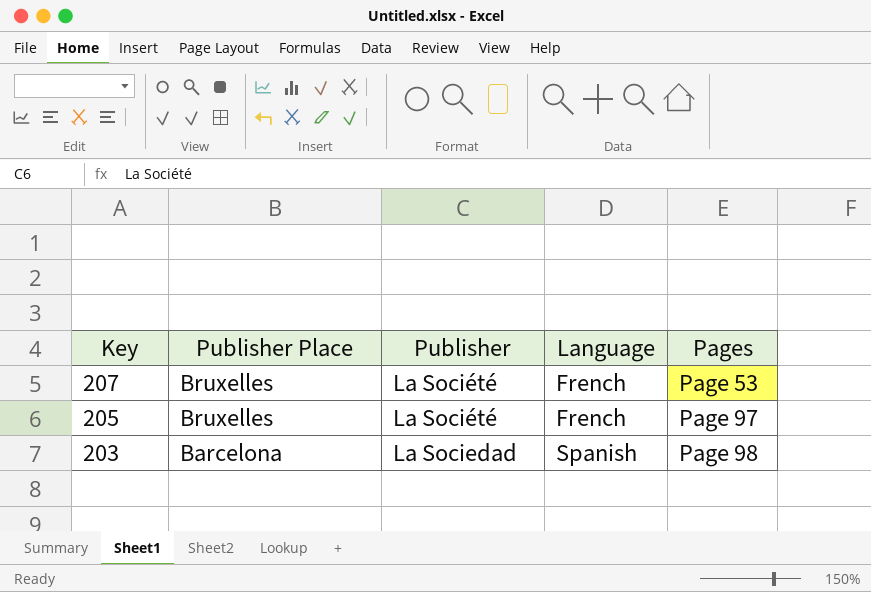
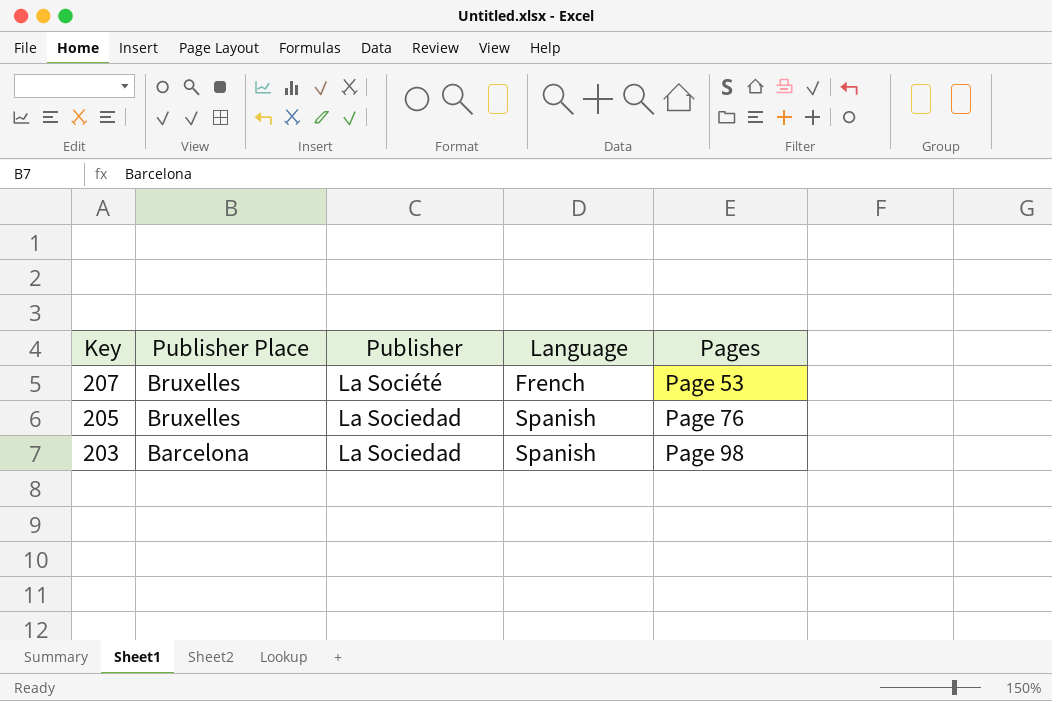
205 | Publisher: La Société -> La Sociedad
205 | Language: French -> Spanish
205 | Pages: Page 97 -> Page 76

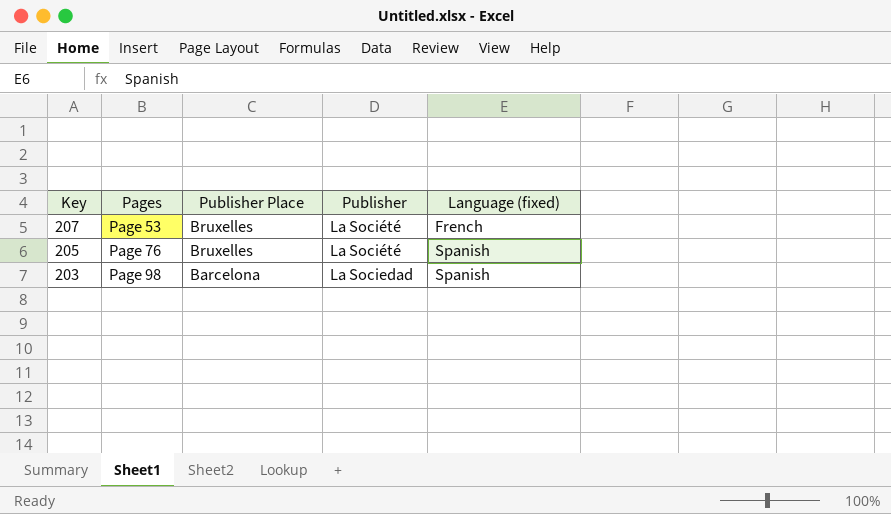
column Pages | position: 5 -> 2
column name: Language -> Language (fixed)
205 | Publisher: La Sociedad -> La Société

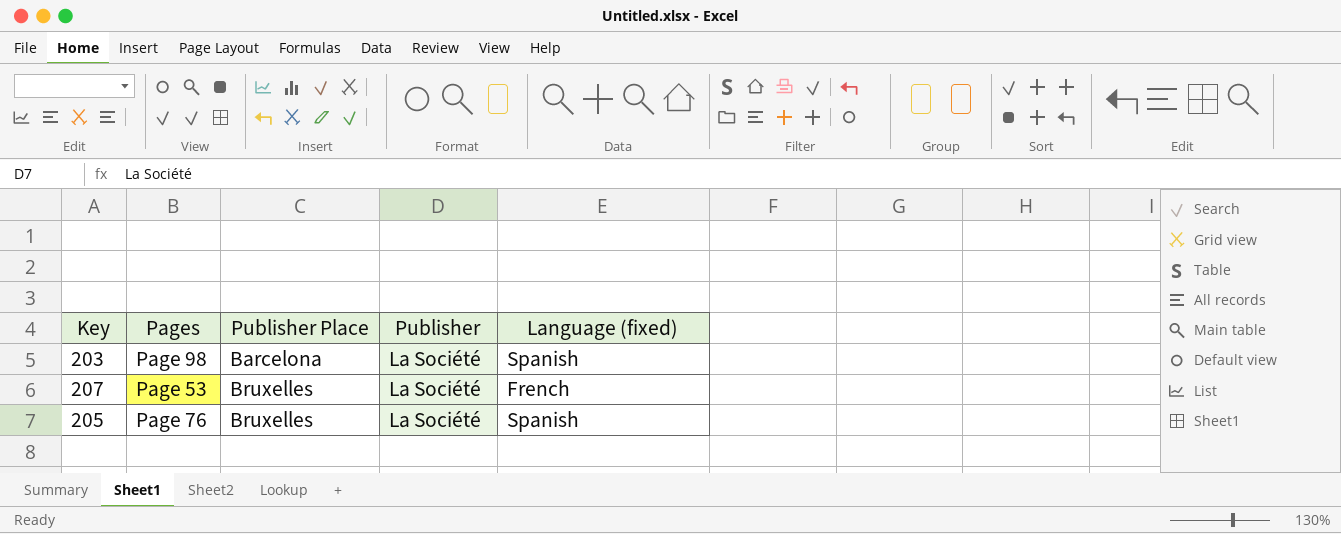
row order: Key descending -> Publisher Place ascending
203 | Publisher: La Sociedad -> La Société

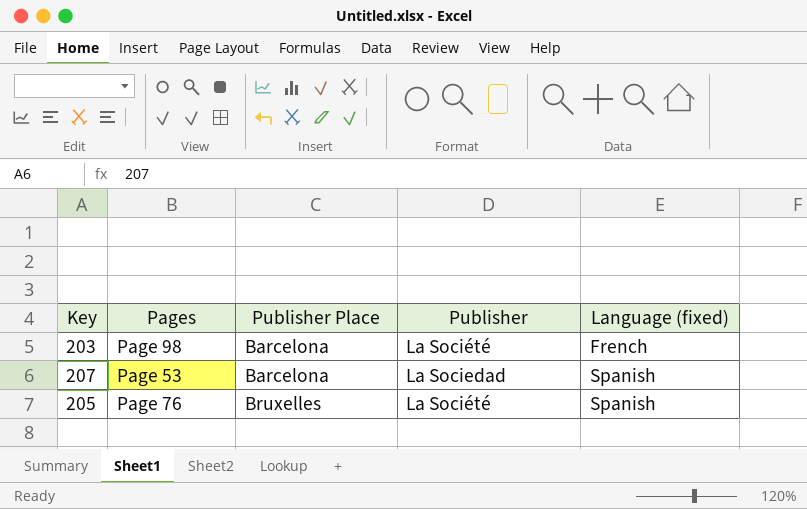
203 | Language (fixed): Spanish -> French
207 | Publisher Place: Bruxelles -> Barcelona
207 | Publisher: La Société -> La Sociedad
207 | Language (fixed): French -> Spanish

